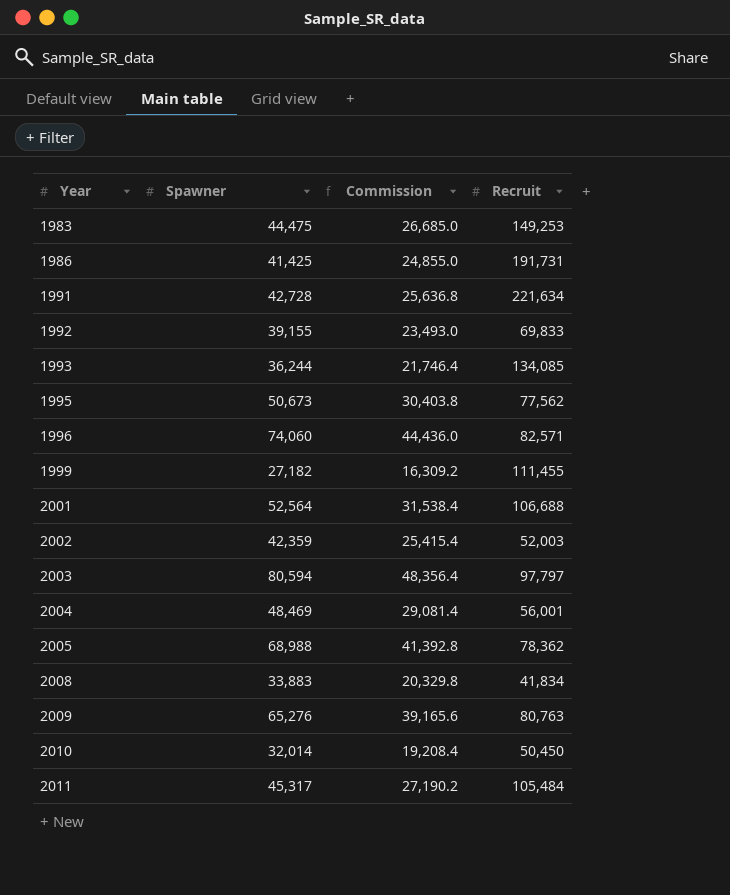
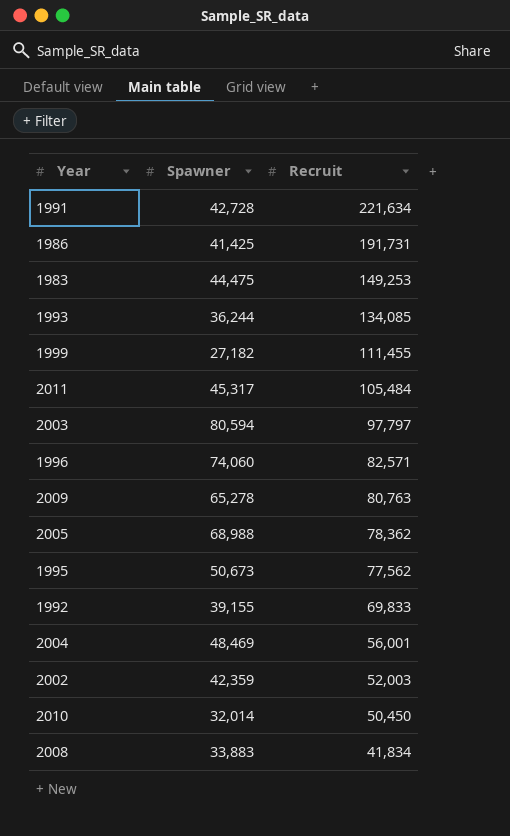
row order: Year ascending -> Recruit descending
column Commission | formula: [Spawner] * 0.6 -> none
row 2001: 52,564 | 31,538.4 | 106,688 -> none
2009 | Spawner: 65,276 -> 65,278

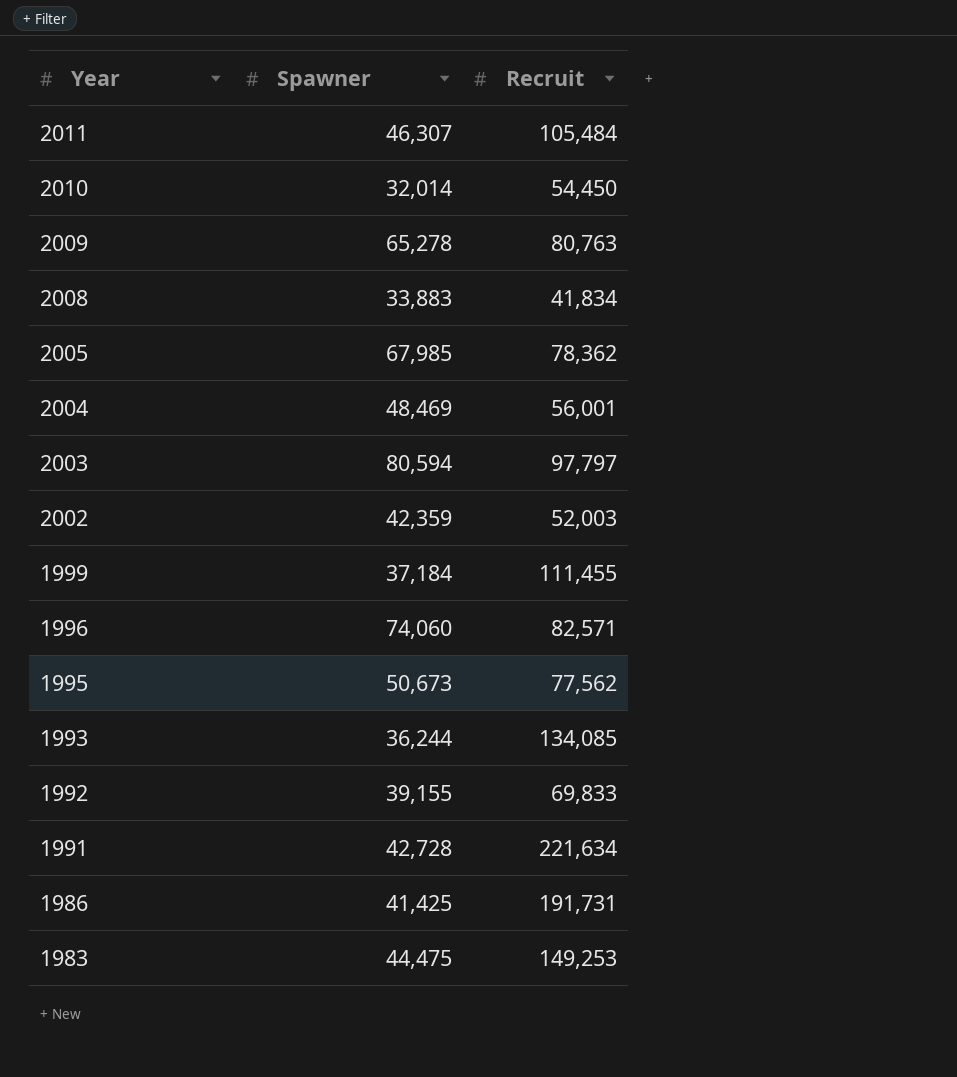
row order: Recruit descending -> Year descending
2011 | Spawner: 45,317 -> 46,307
2010 | Recruit: 50,450 -> 54,450
2005 | Spawner: 68,988 -> 67,985
1999 | Spawner: 27,182 -> 37,184

